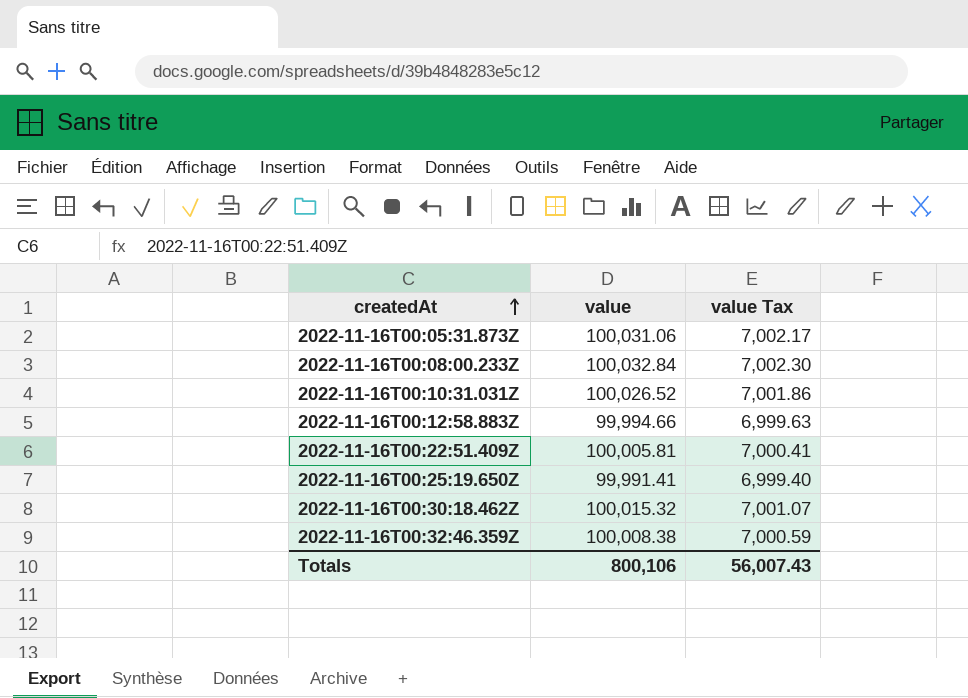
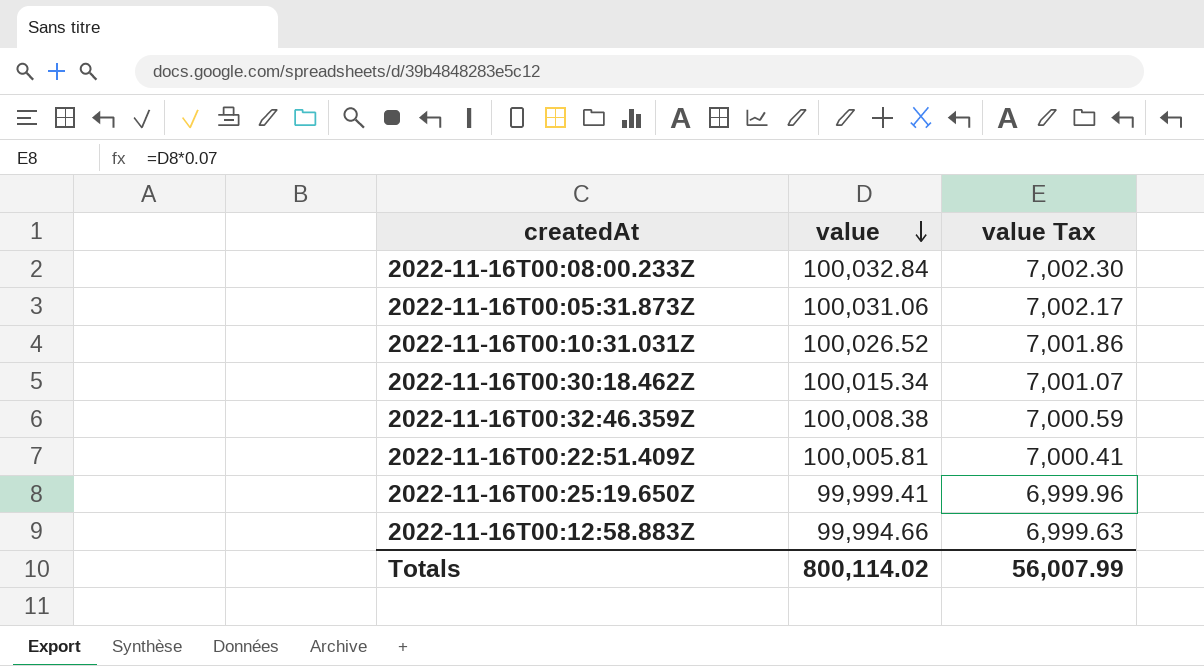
row order: createdAt ascending -> value descending
2022-11-16T00:30:18.462Z | value: 100,015.32 -> 100,015.34
2022-11-16T00:25:19.650Z | value: 99,991.41 -> 99,999.41
2022-11-16T00:25:19.650Z | value Tax: 6,999.40 -> 6,999.96
Totals | value: 800,106 -> 800,114.02
Totals | value Tax: 56,007.43 -> 56,007.99

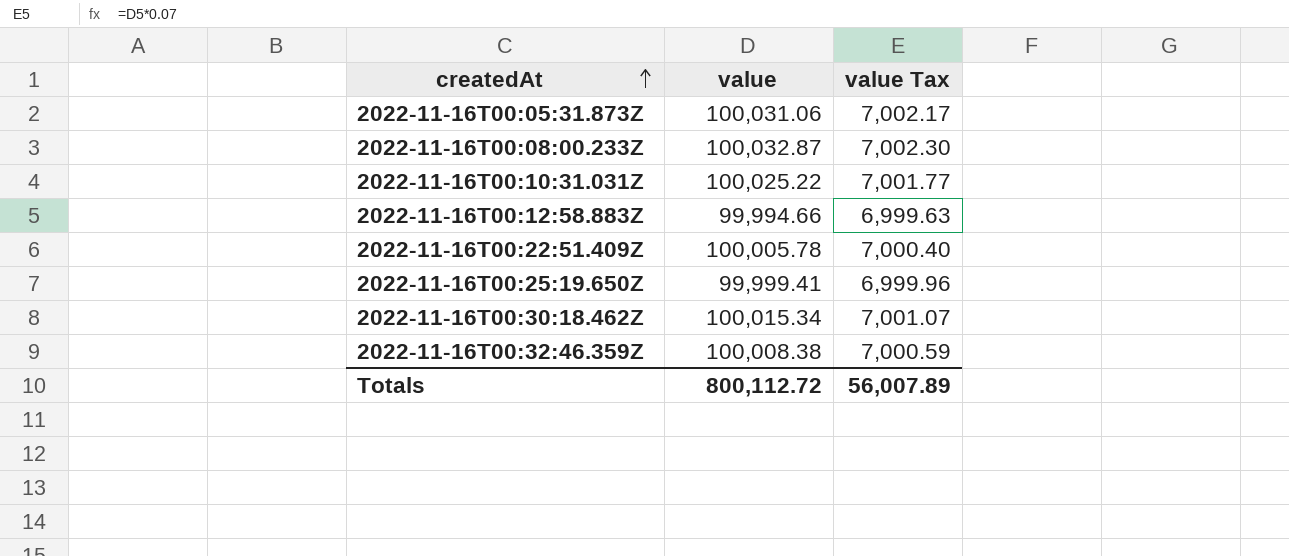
row order: value descending -> createdAt ascending
2022-11-16T00:08:00.233Z | value: 100,032.84 -> 100,032.87
2022-11-16T00:10:31.031Z | value: 100,026.52 -> 100,025.22
2022-11-16T00:10:31.031Z | value Tax: 7,001.86 -> 7,001.77
2022-11-16T00:22:51.409Z | value: 100,005.81 -> 100,005.78
2022-11-16T00:22:51.409Z | value Tax: 7,000.41 -> 7,000.40
Totals | value: 800,114.02 -> 800,112.72
Totals | value Tax: 56,007.99 -> 56,007.89

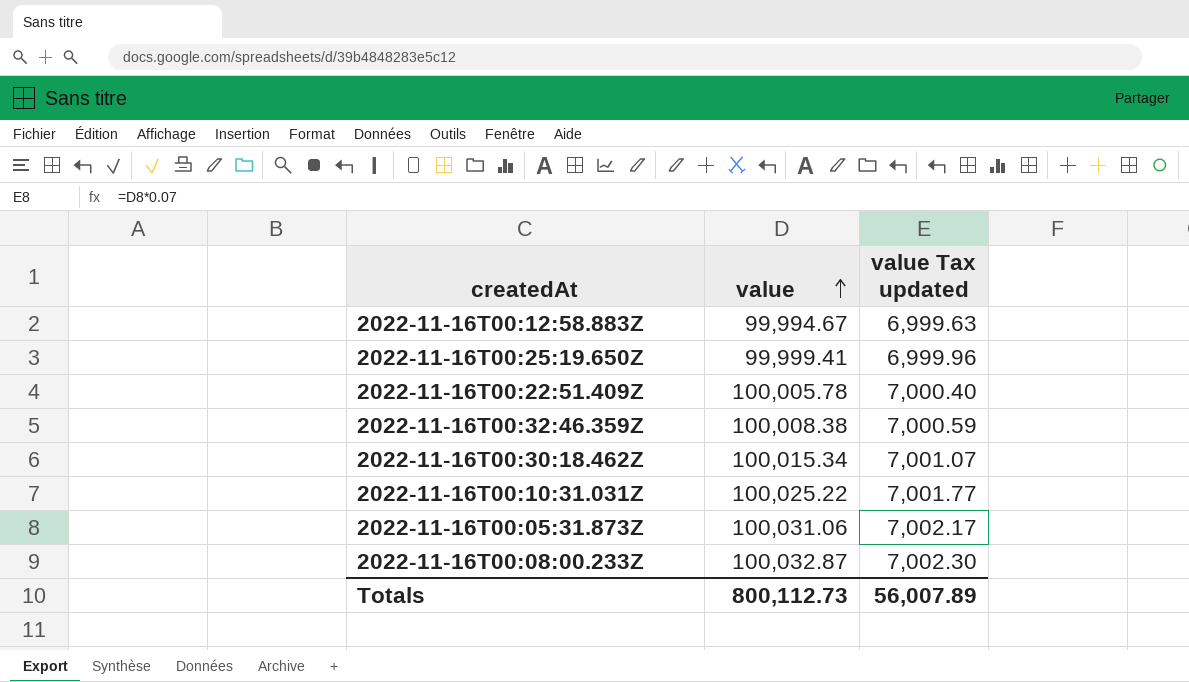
row order: createdAt ascending -> value ascending
column name: value Tax -> value Tax updated
2022-11-16T00:12:58.883Z | value: 99,994.66 -> 99,994.67
Totals | value: 800,112.72 -> 800,112.73

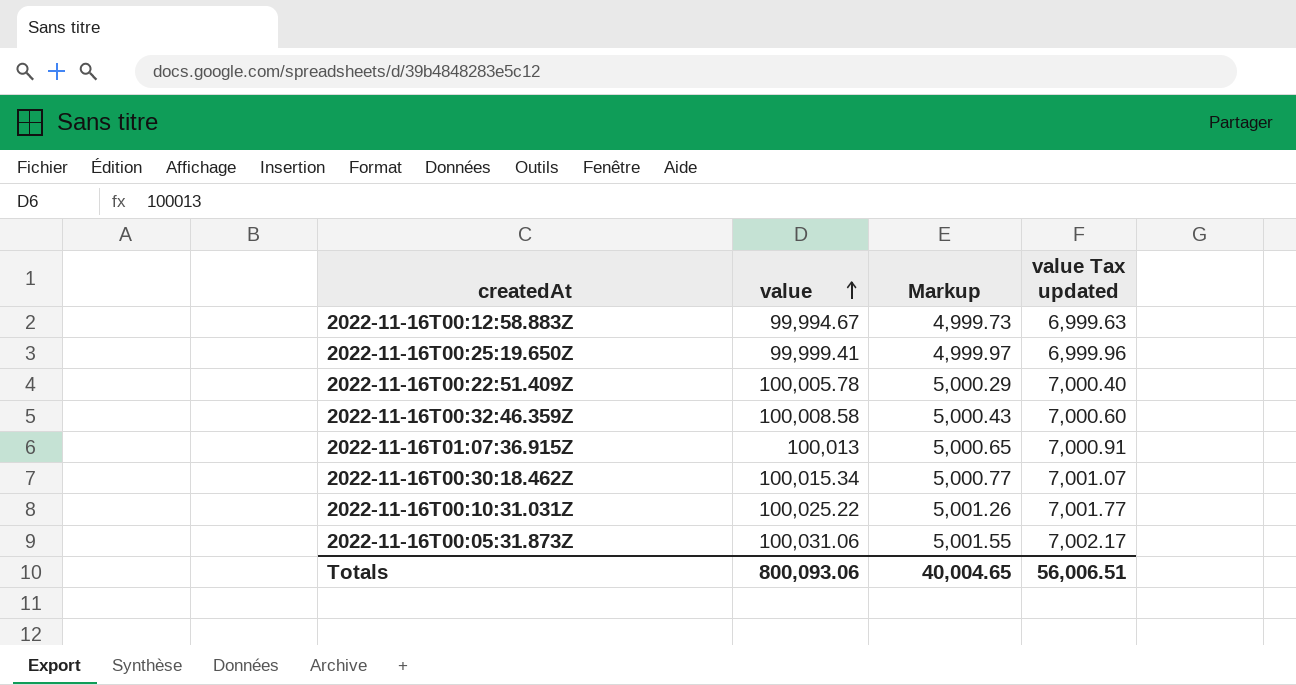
column Markup | formula: none -> [value] * 0.05
row 2022-11-16T00:08:00.233Z: 100,032.87 | 7,002.30 -> none
2022-11-16T00:32:46.359Z | value: 100,008.38 -> 100,008.58
2022-11-16T00:32:46.359Z | value Tax updated: 7,000.59 -> 7,000.60
row 2022-11-16T01:07:36.915Z: none -> 100,013 | 5,000.65 | 7,000.91
Totals | value: 800,112.73 -> 800,093.06
Totals | value Tax updated: 56,007.89 -> 56,006.51

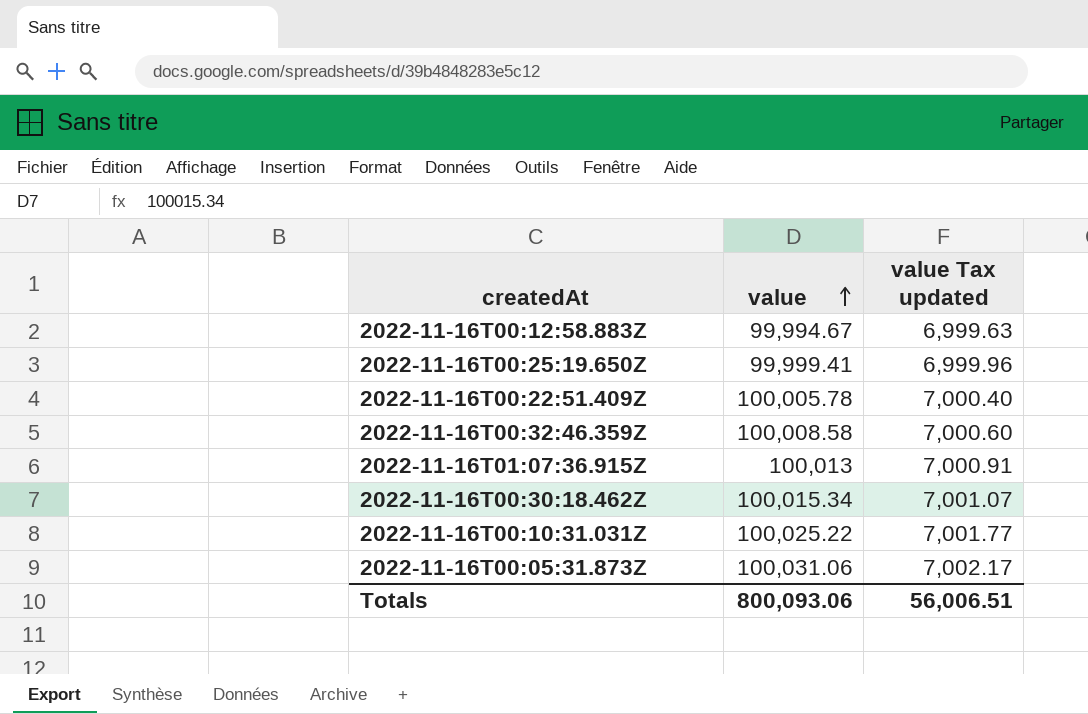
column Markup | formula: [value] * 0.05 -> none

